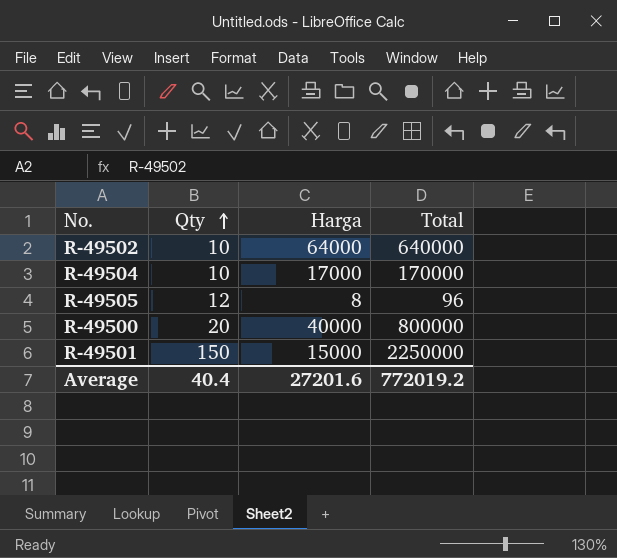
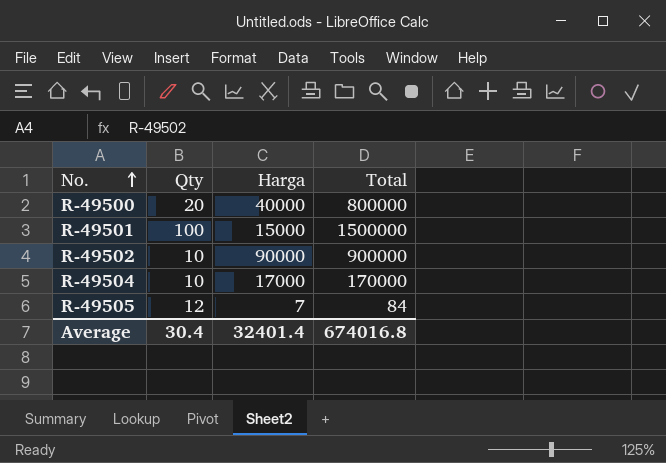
row order: Qty ascending -> No. ascending
R-49501 | Qty: 150 -> 100
R-49501 | Total: 2250000 -> 1500000
R-49502 | Harga: 64000 -> 90000
R-49502 | Total: 640000 -> 900000
R-49505 | Harga: 8 -> 7
R-49505 | Total: 96 -> 84
Average | Qty: 40.4 -> 30.4
Average | Harga: 27201.6 -> 32401.4
Average | Total: 772019.2 -> 674016.8

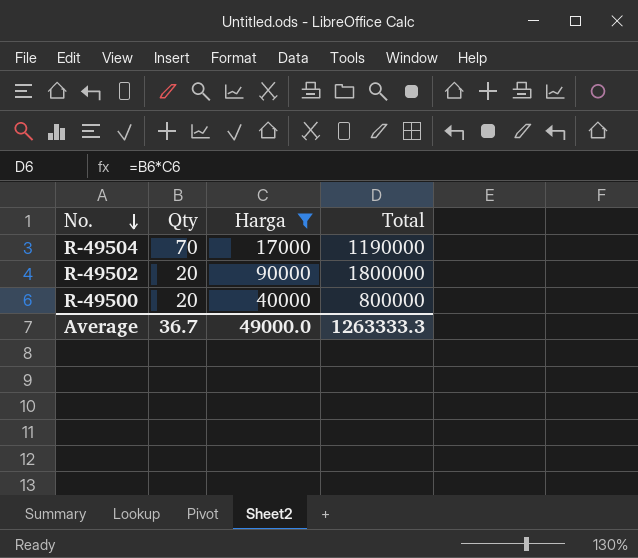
filter: none -> Harga >= 17000
row order: No. ascending -> No. descending
R-49504 | Qty: 10 -> 70
R-49504 | Total: 170000 -> 1190000
R-49502 | Qty: 10 -> 20
R-49502 | Total: 900000 -> 1800000
Average | Qty: 30.4 -> 36.7
Average | Harga: 32401.4 -> 49000.0
Average | Total: 674016.8 -> 1263333.3

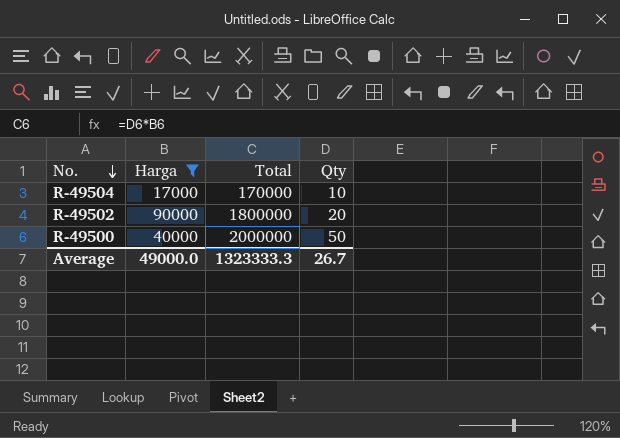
column Qty | position: 2 -> 4
R-49504 | Total: 1190000 -> 170000
R-49504 | Qty: 70 -> 10
R-49500 | Total: 800000 -> 2000000
R-49500 | Qty: 20 -> 50
Average | Total: 1263333.3 -> 1323333.3
Average | Qty: 36.7 -> 26.7

